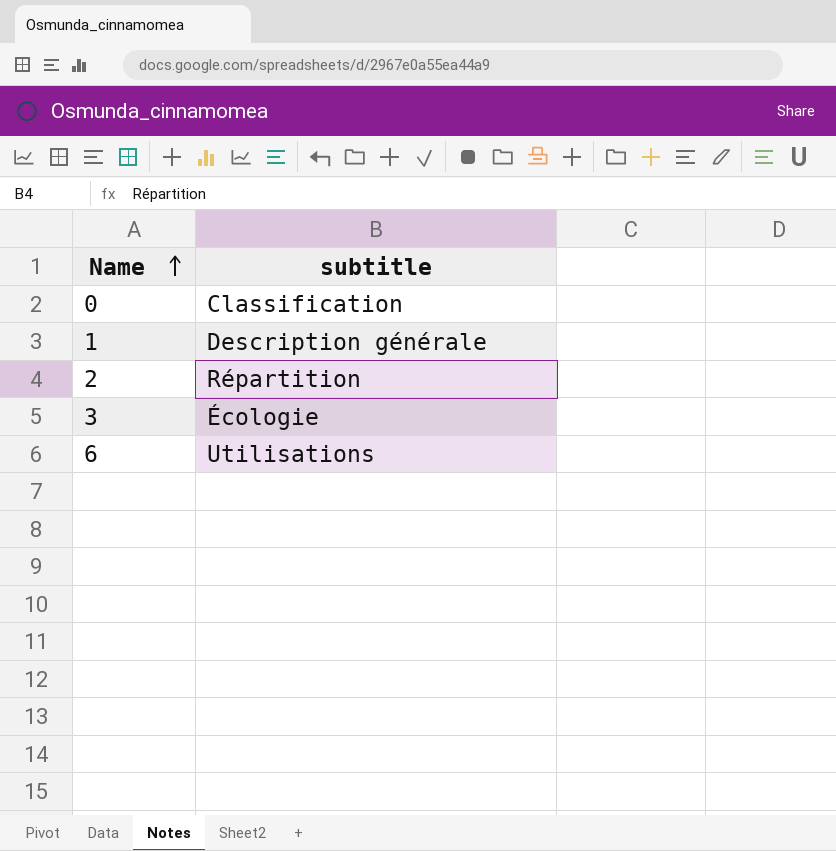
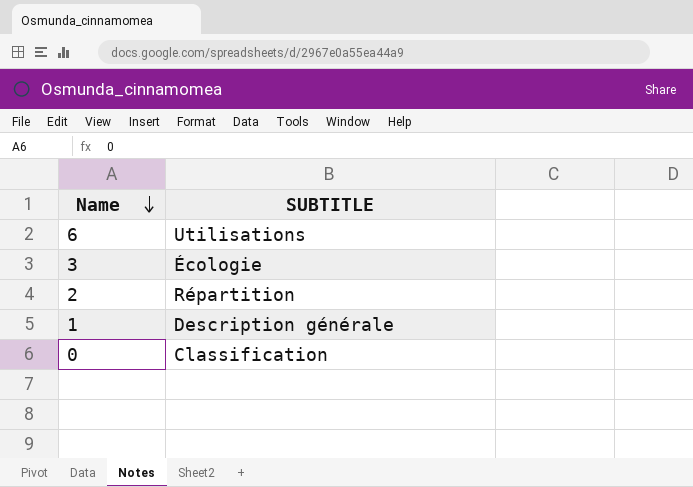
row order: Name ascending -> Name descending
column name: subtitle -> SUBTITLE

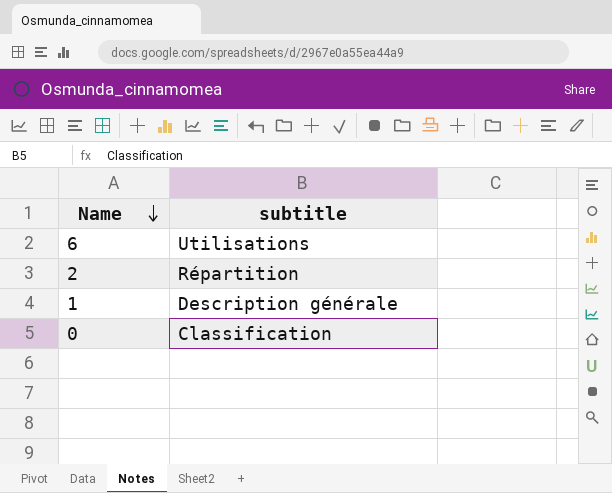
column name: SUBTITLE -> subtitle
row 3: Écologie -> none

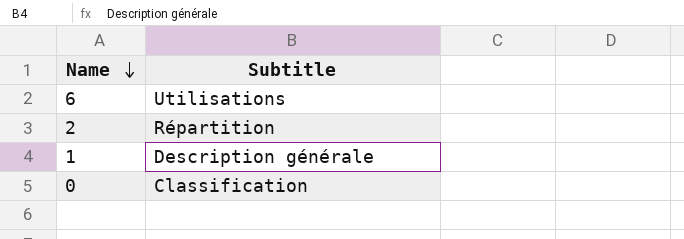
column name: subtitle -> Subtitle

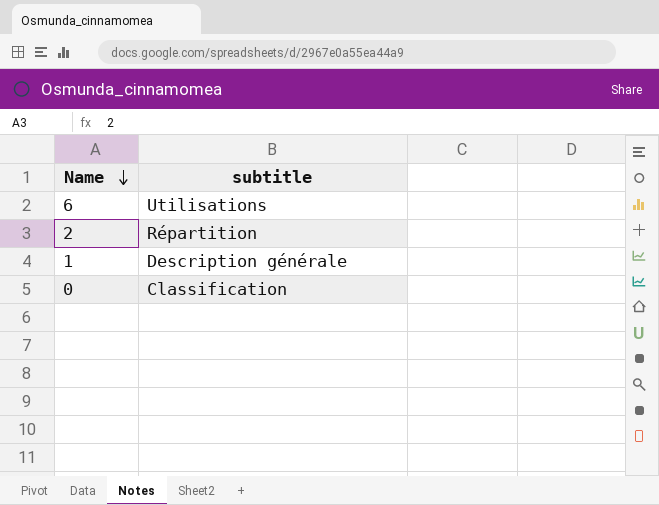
column name: Subtitle -> subtitle

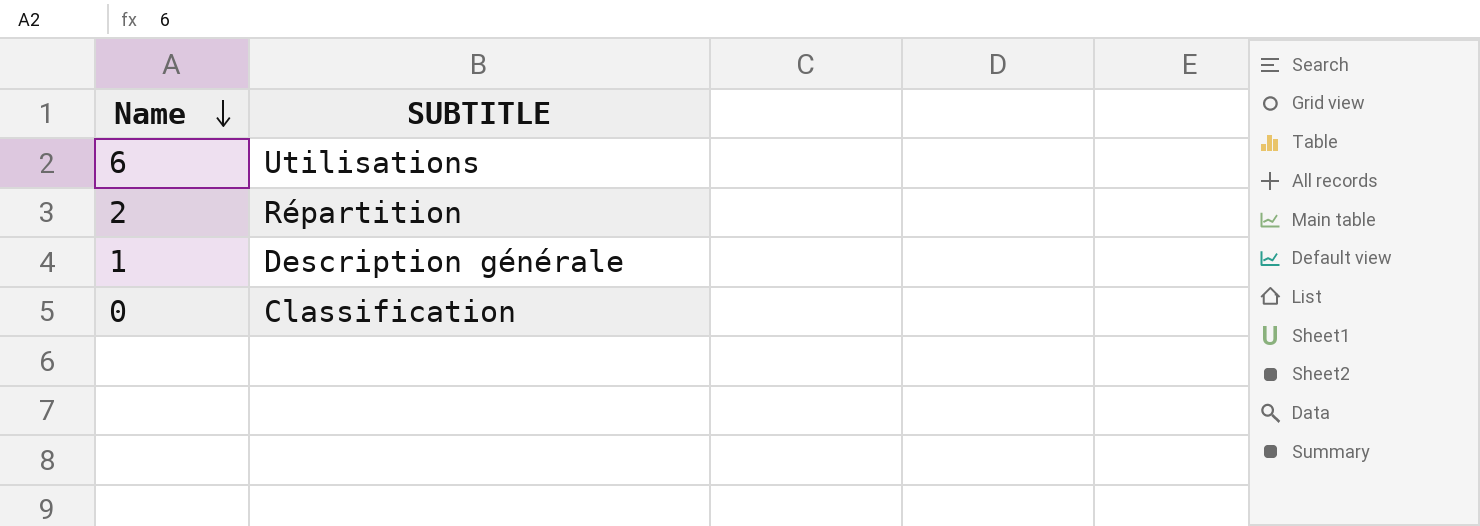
column name: subtitle -> SUBTITLE

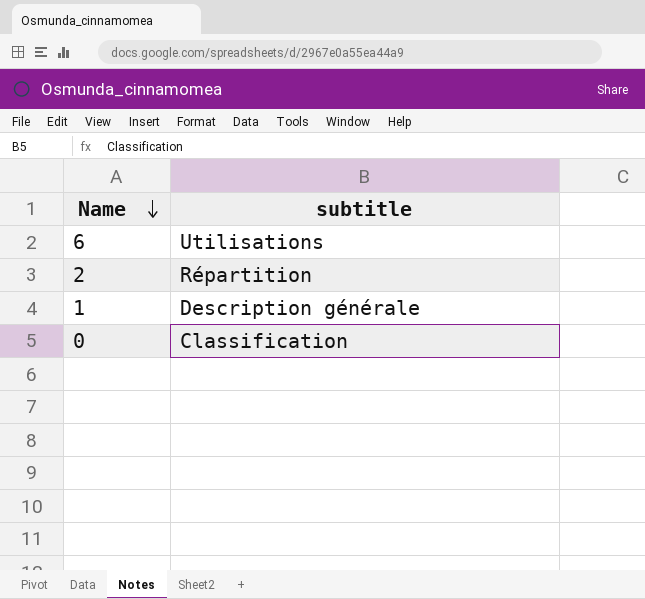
column name: SUBTITLE -> subtitle

